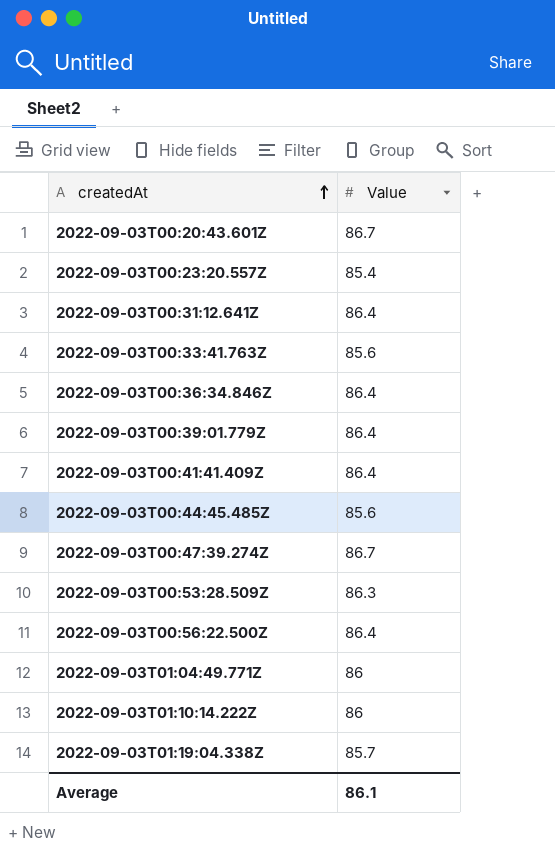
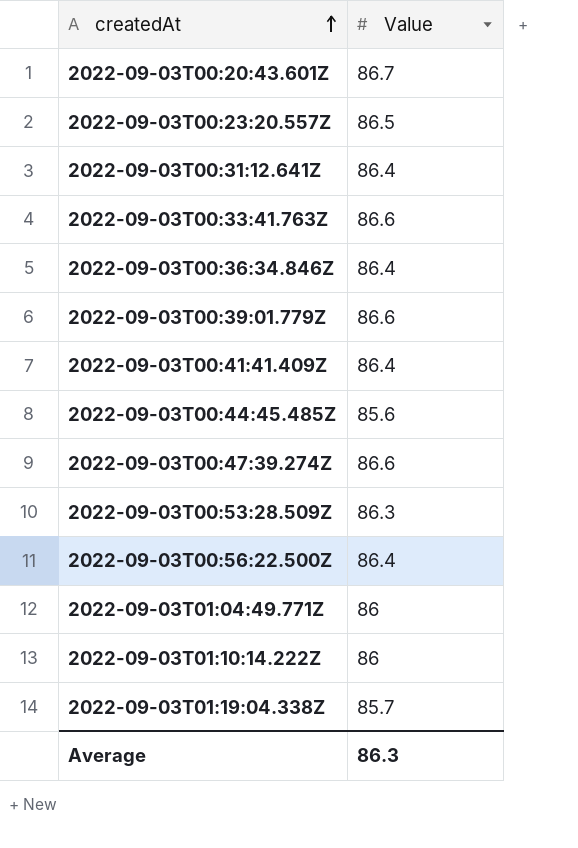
2022-09-03T00:23:20.557Z | Value: 85.4 -> 86.5
2022-09-03T00:33:41.763Z | Value: 85.6 -> 86.6
2022-09-03T00:39:01.779Z | Value: 86.4 -> 86.6
2022-09-03T00:47:39.274Z | Value: 86.7 -> 86.6
Average | Value: 86.1 -> 86.3

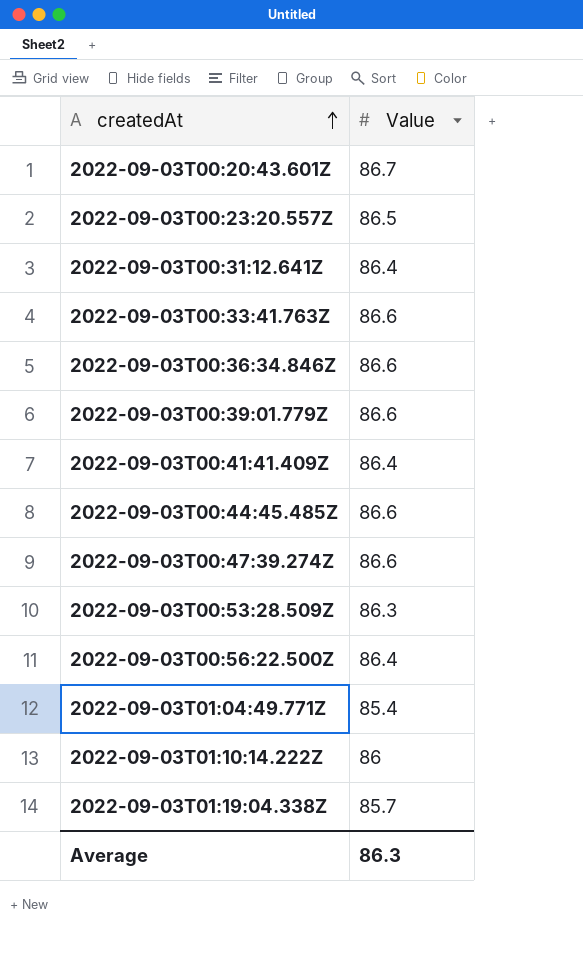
2022-09-03T00:36:34.846Z | Value: 86.4 -> 86.6
2022-09-03T00:44:45.485Z | Value: 85.6 -> 86.6
2022-09-03T01:04:49.771Z | Value: 86 -> 85.4

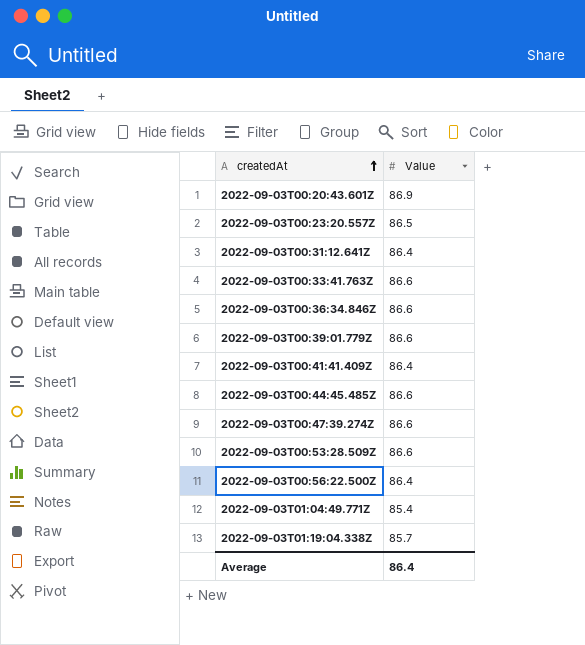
row 2022-09-03T01:10:14.222Z: 86 -> none
2022-09-03T00:20:43.601Z | Value: 86.7 -> 86.9
2022-09-03T00:53:28.509Z | Value: 86.3 -> 86.6
Average | Value: 86.3 -> 86.4

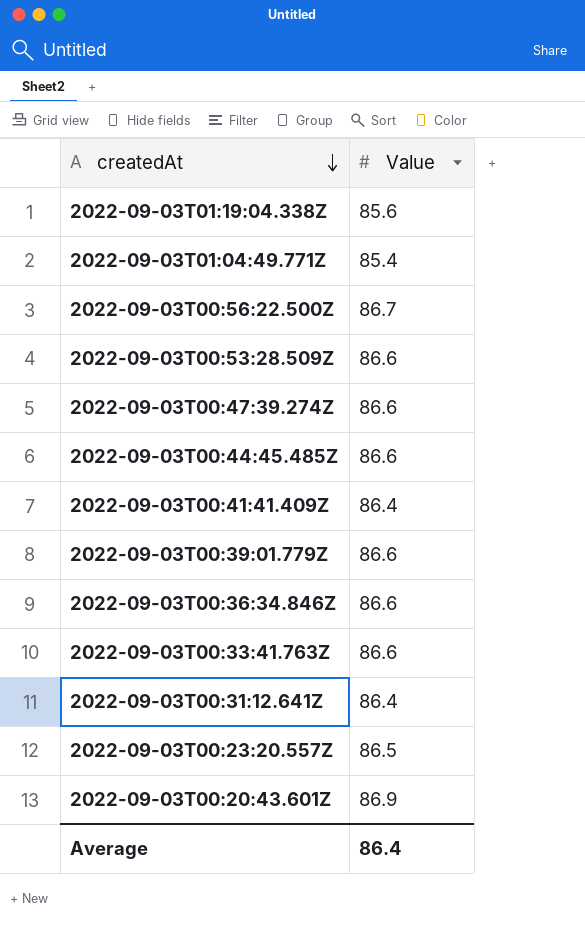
row order: createdAt ascending -> createdAt descending
2022-09-03T01:19:04.338Z | Value: 85.7 -> 85.6
2022-09-03T00:56:22.500Z | Value: 86.4 -> 86.7

